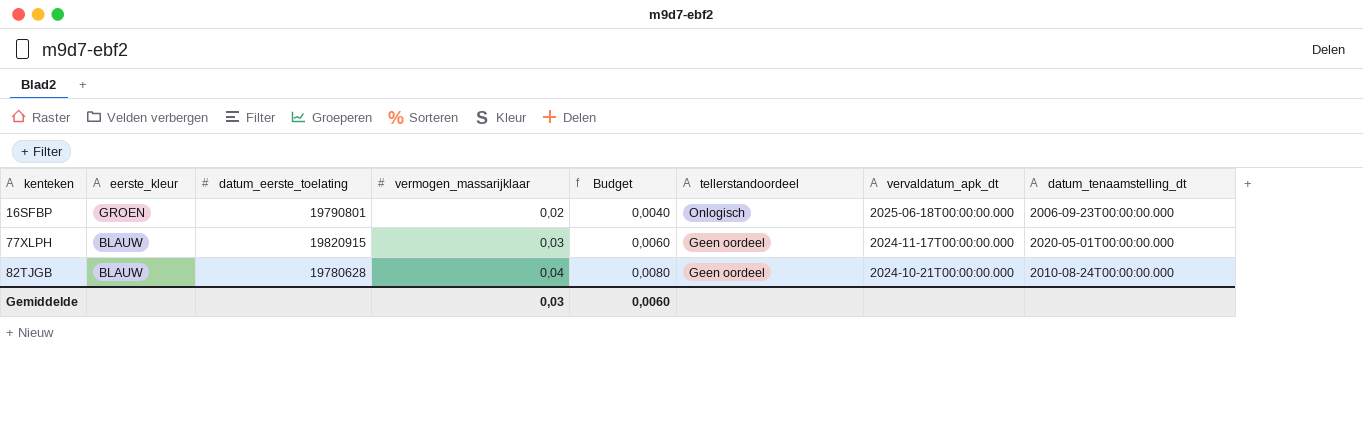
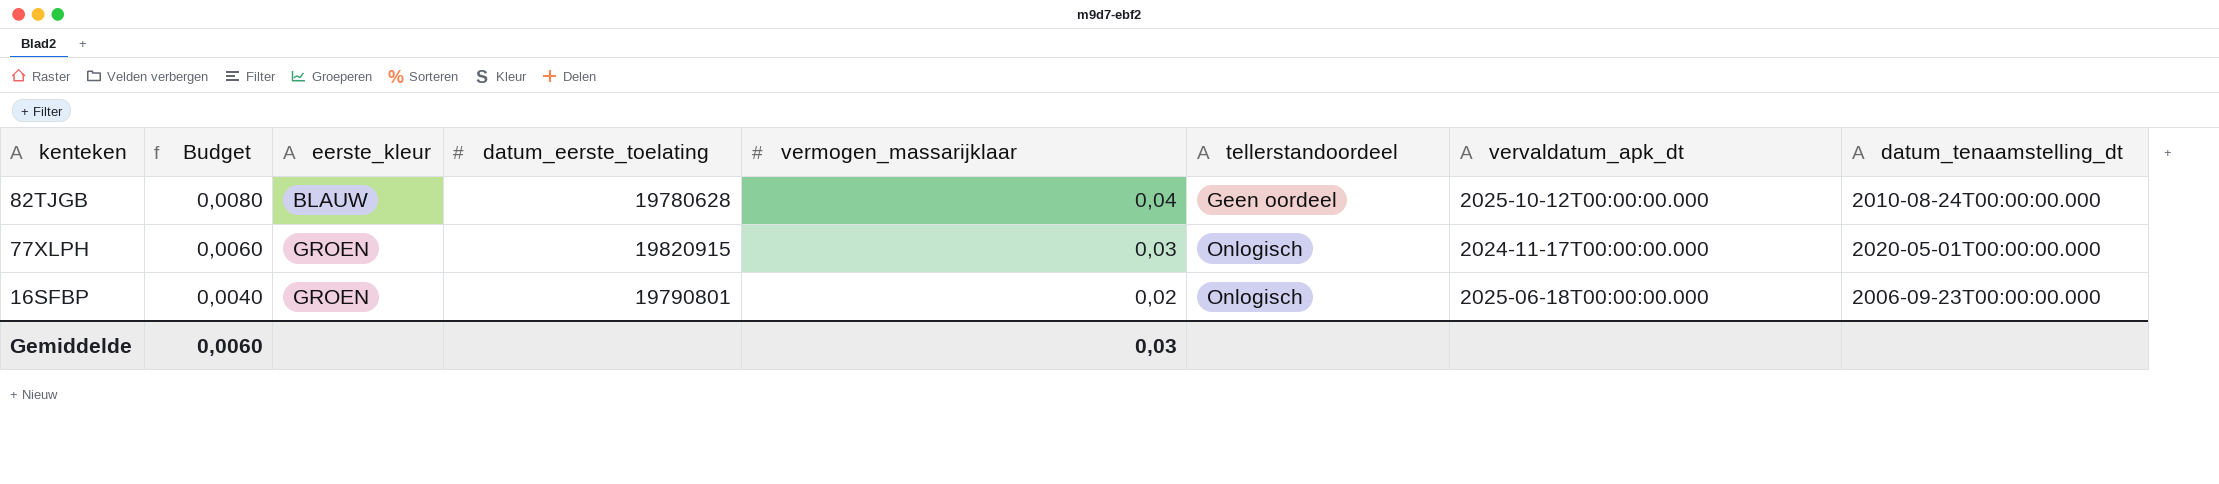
row order: kenteken ascending -> kenteken descending
column Budget | position: 5 -> 2
82TJGB | vervaldatum_apk_dt: 2024-10-21T00:00:00.000 -> 2025-10-12T00:00:00.000
77XLPH | eerste_kleur: BLAUW -> GROEN
77XLPH | tellerstandoordeel: Geen oordeel -> Onlogisch

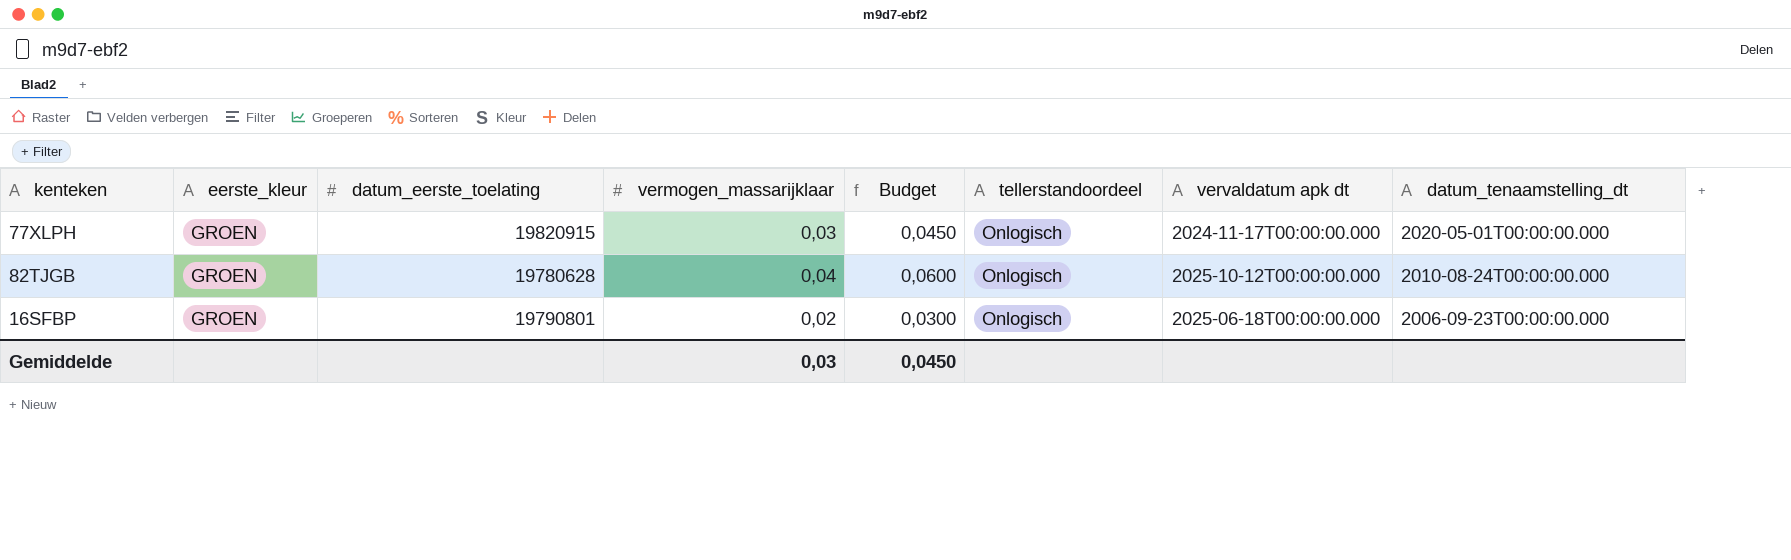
row order: kenteken descending -> datum_tenaamstelling_dt descending
column Budget | formula: [vermogen_massarijklaar] * 0,2 -> [vermogen_massarijklaar] * 1,5
column Budget | position: 2 -> 5
column name: vervaldatum_apk_dt -> vervaldatum apk dt
82TJGB | eerste_kleur: BLAUW -> GROEN
82TJGB | tellerstandoordeel: Geen oordeel -> Onlogisch
Gemiddelde | Budget: 0,0060 -> 0,0450

